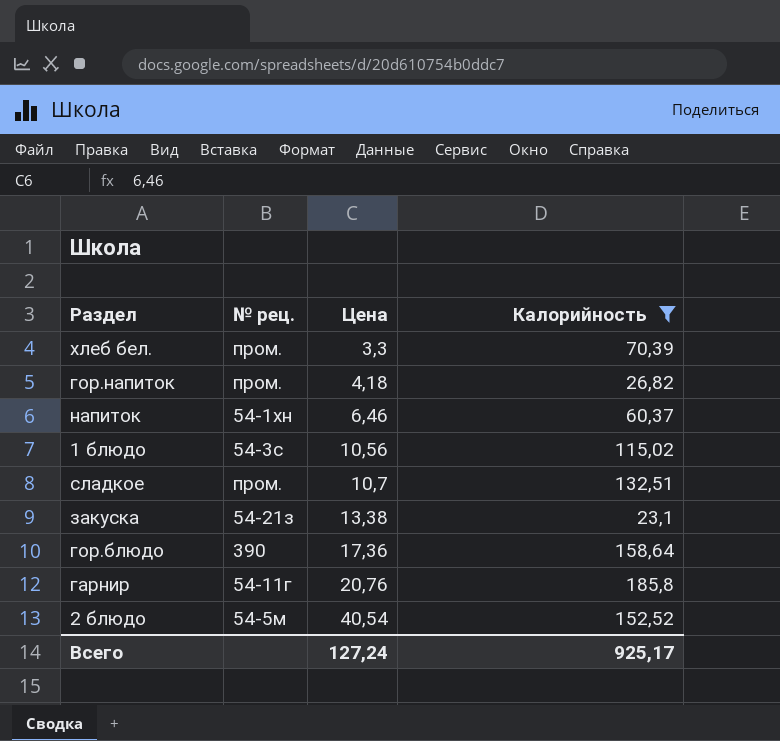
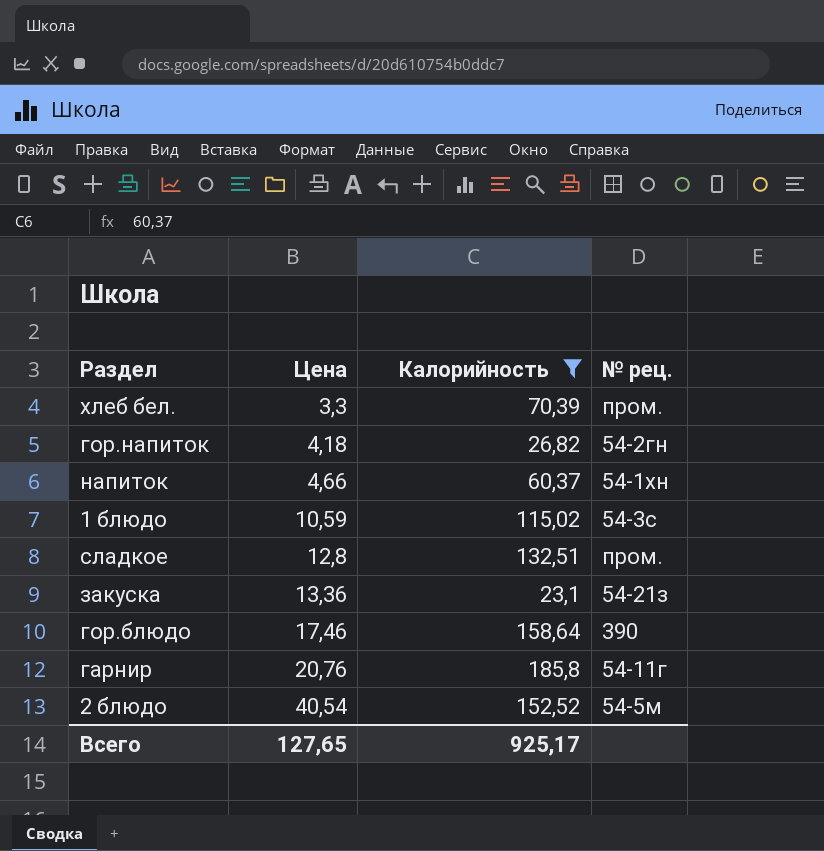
column № рец. | position: 2 -> 4
гор.напиток | № рец.: пром. -> 54-2гн
напиток | Цена: 6,46 -> 4,66
1 блюдо | Цена: 10,56 -> 10,59
сладкое | Цена: 10,7 -> 12,8
закуска | Цена: 13,38 -> 13,36
гор.блюдо | Цена: 17,36 -> 17,46
Всего | Цена: 127,24 -> 127,65

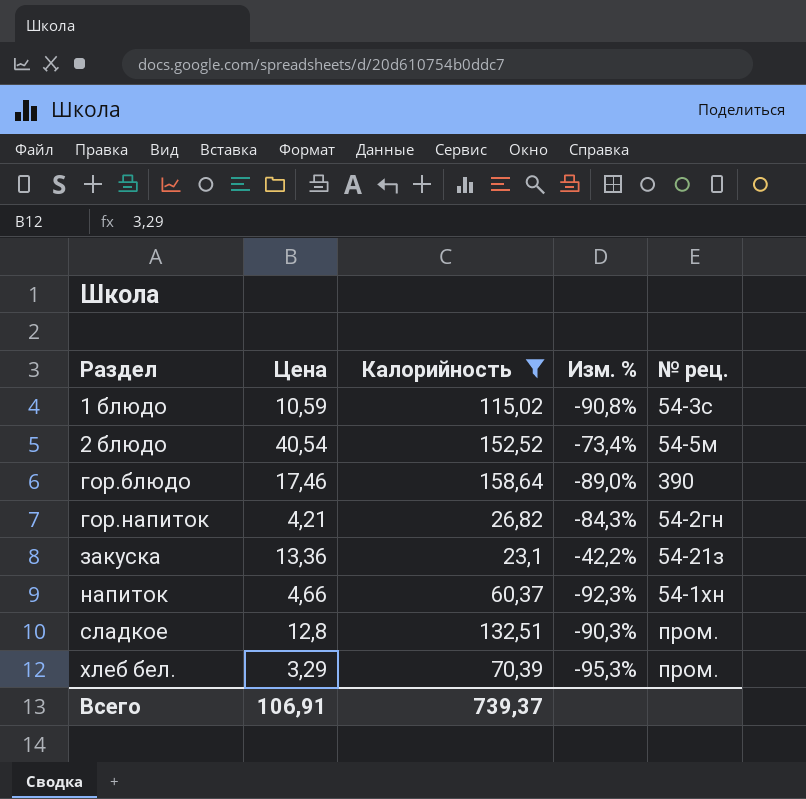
row order: Цена ascending -> Раздел ascending
column Изм. % | formula: none -> ([Цена] - [Калорийность]) / [Калорийность]
row гарнир: 20,76 | 185,8 | 54-11г -> none
гор.напиток | Цена: 4,18 -> 4,21
хлеб бел. | Цена: 3,3 -> 3,29
Всего | Цена: 127,65 -> 106,91
Всего | Калорийность: 925,17 -> 739,37

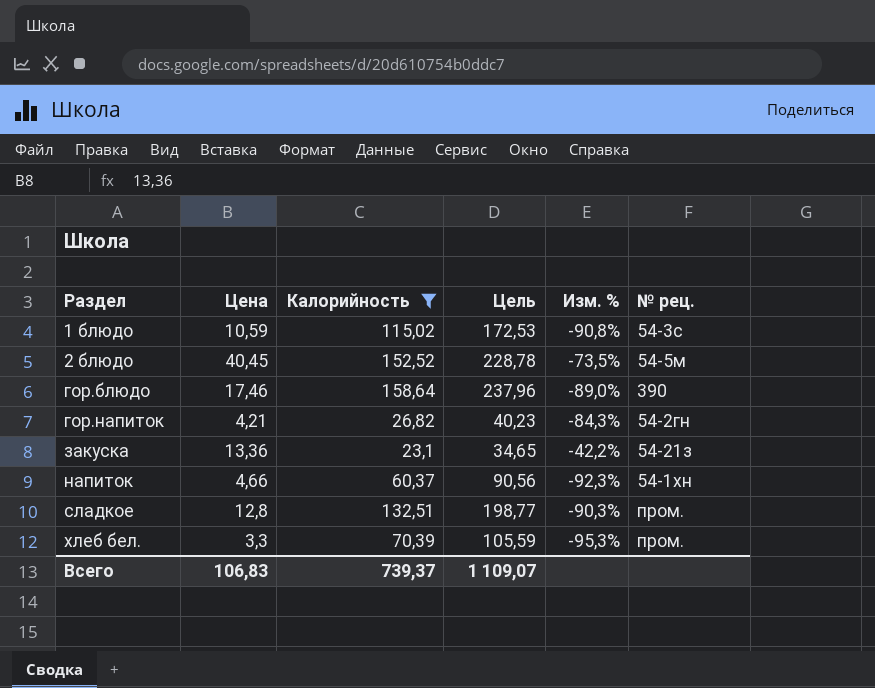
column Цель | formula: none -> [Калорийность] * 1,5
2 блюдо | Цена: 40,54 -> 40,45
2 блюдо | Изм. %: -73,4% -> -73,5%
хлеб бел. | Цена: 3,29 -> 3,3
Всего | Цена: 106,91 -> 106,83

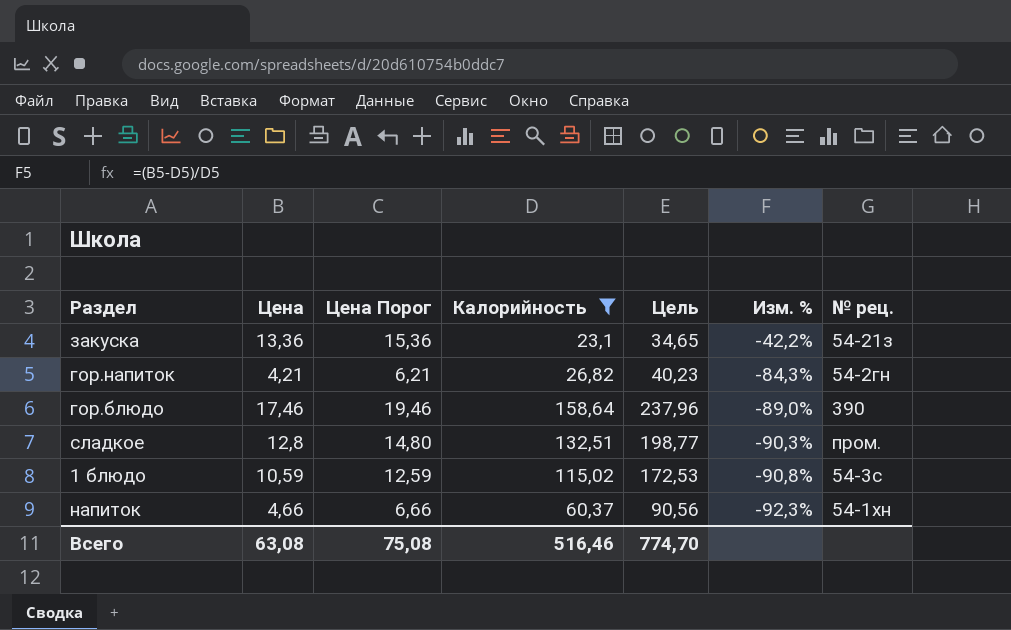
row order: Раздел ascending -> Изм. % descending
column Цена Порог | formula: none -> [Цена] + 2
row 2 блюдо: 40,45 | 152,52 | 228,78 | -73,5% | 54-5м -> none
row хлеб бел.: 3,3 | 70,39 | 105,59 | -95,3% | пром. -> none
Всего | Цена: 106,83 -> 63,08
Всего | Калорийность: 739,37 -> 516,46
Всего | Цель: 1 109,07 -> 774,70

